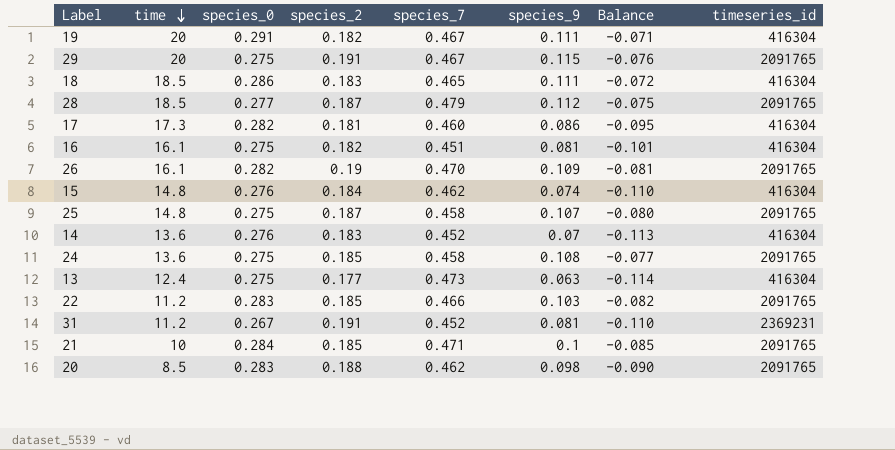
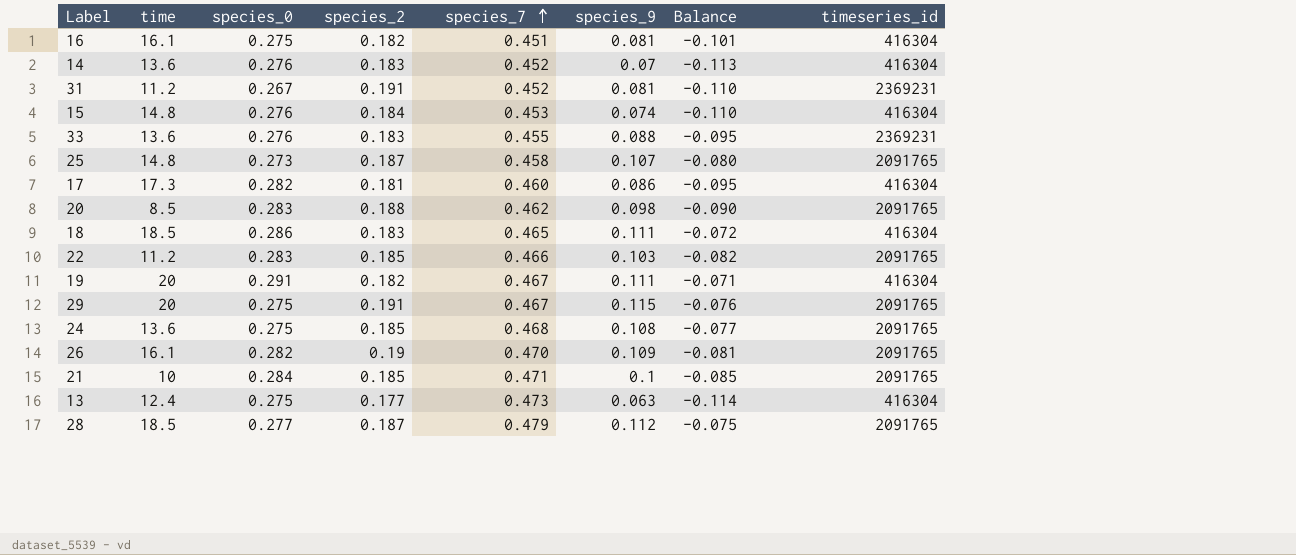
row order: time descending -> species_7 ascending
15 | species_7: 0.462 -> 0.453
row 33: none -> 13.6 | 0.276 | 0.183 | 0.455 | 0.088 | -0.095 | 2369231
25 | species_0: 0.275 -> 0.273
24 | species_7: 0.458 -> 0.468

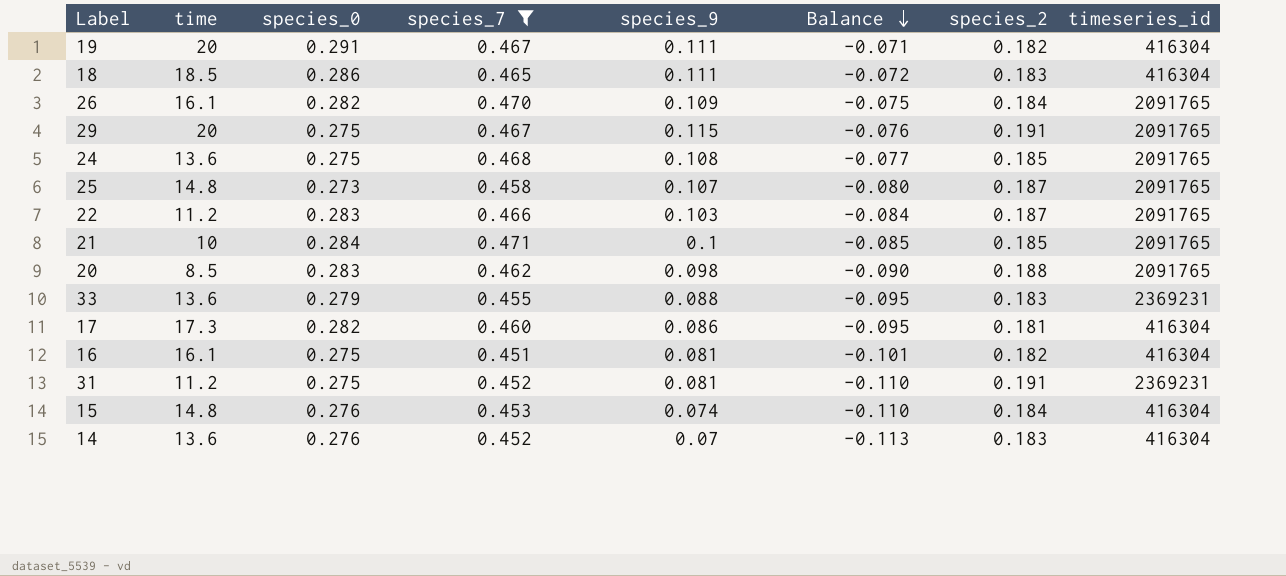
filter: none -> species_7 <= 0.471
row order: species_7 ascending -> Balance descending
column species_2 | position: 4 -> 7
26 | Balance: -0.081 -> -0.075
26 | species_2: 0.19 -> 0.184
22 | Balance: -0.082 -> -0.084
22 | species_2: 0.185 -> 0.187
33 | species_0: 0.276 -> 0.279
31 | species_0: 0.267 -> 0.275

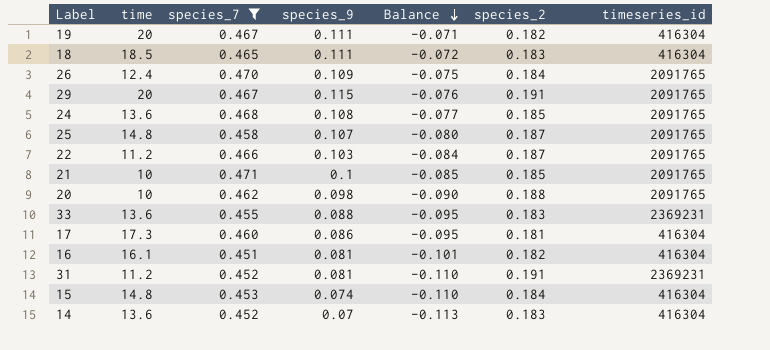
column species_0 | position: 3 -> none
26 | time: 16.1 -> 12.4
20 | time: 8.5 -> 10

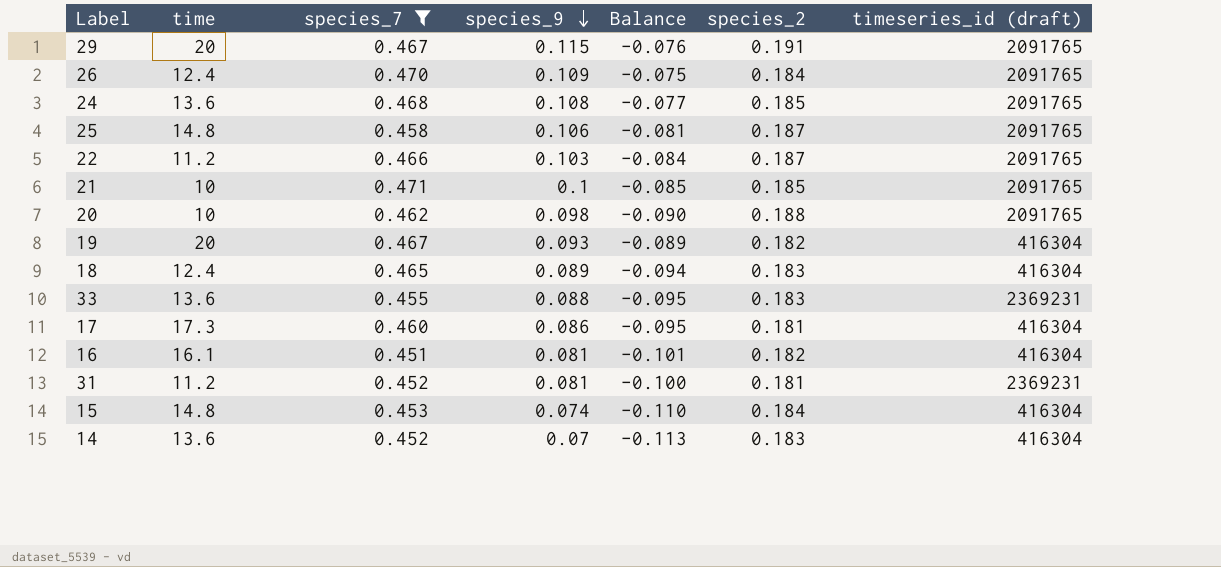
row order: Balance descending -> species_9 descending
column name: timeseries_id -> timeseries_id (draft)
25 | species_9: 0.107 -> 0.106
25 | Balance: -0.080 -> -0.081
19 | species_9: 0.111 -> 0.093
19 | Balance: -0.071 -> -0.089
18 | time: 18.5 -> 12.4
18 | species_9: 0.111 -> 0.089
18 | Balance: -0.072 -> -0.094
31 | Balance: -0.110 -> -0.100
31 | species_2: 0.191 -> 0.181

